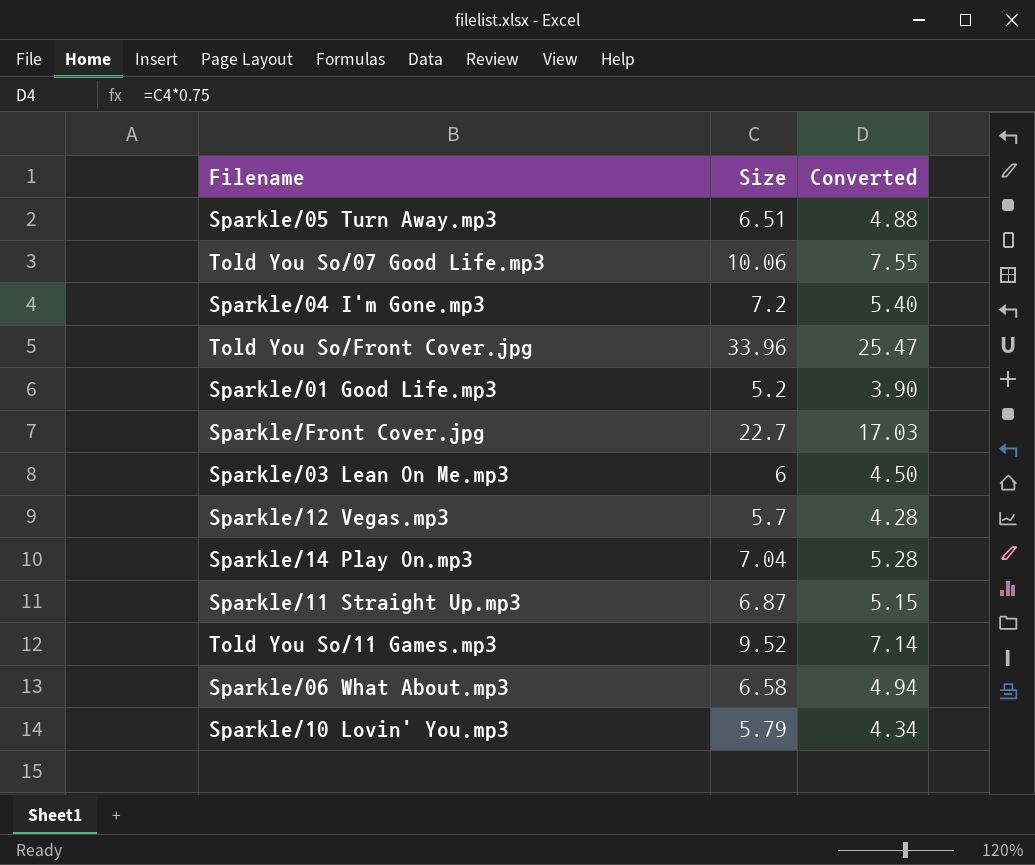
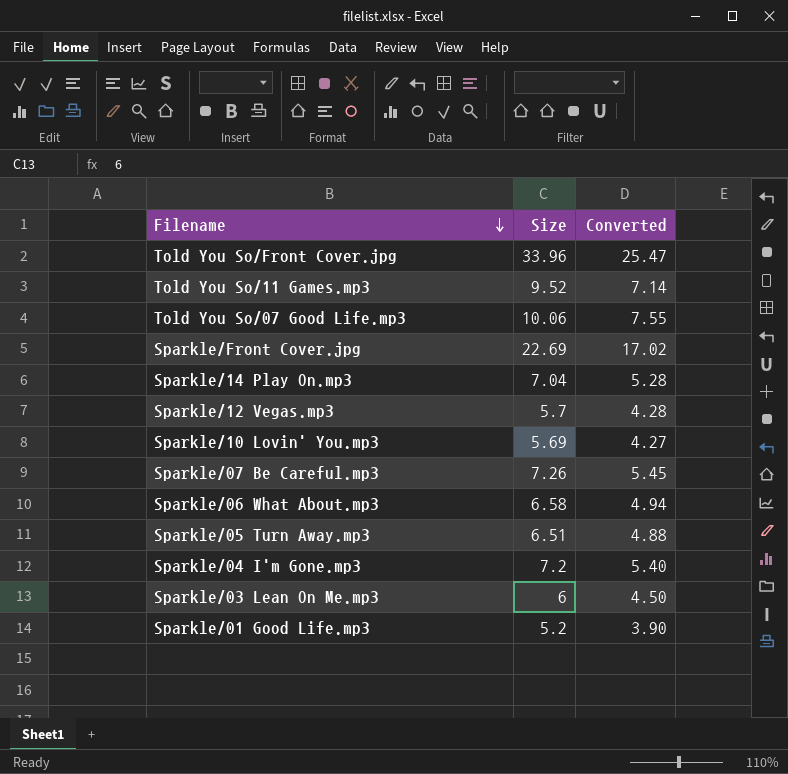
row order: none -> Filename descending
row Sparkle/11 Straight Up.mp3: 6.87 | 5.15 -> none
Sparkle/Front Cover.jpg | Size: 22.7 -> 22.69
Sparkle/Front Cover.jpg | Converted: 17.03 -> 17.02
Sparkle/10 Lovin' You.mp3 | Size: 5.79 -> 5.69
Sparkle/10 Lovin' You.mp3 | Converted: 4.34 -> 4.27
row Sparkle/07 Be Careful.mp3: none -> 7.26 | 5.45

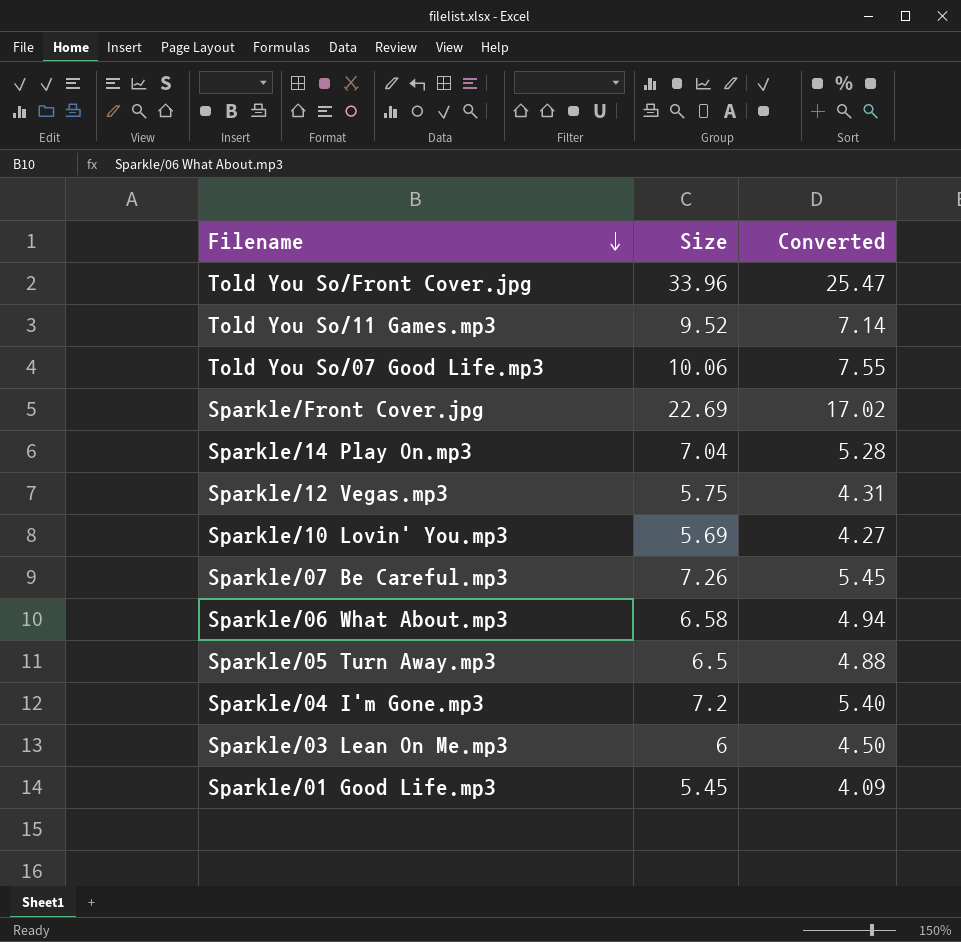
Sparkle/12 Vegas.mp3 | Size: 5.7 -> 5.75
Sparkle/12 Vegas.mp3 | Converted: 4.28 -> 4.31
Sparkle/05 Turn Away.mp3 | Size: 6.51 -> 6.5
Sparkle/01 Good Life.mp3 | Size: 5.2 -> 5.45
Sparkle/01 Good Life.mp3 | Converted: 3.90 -> 4.09

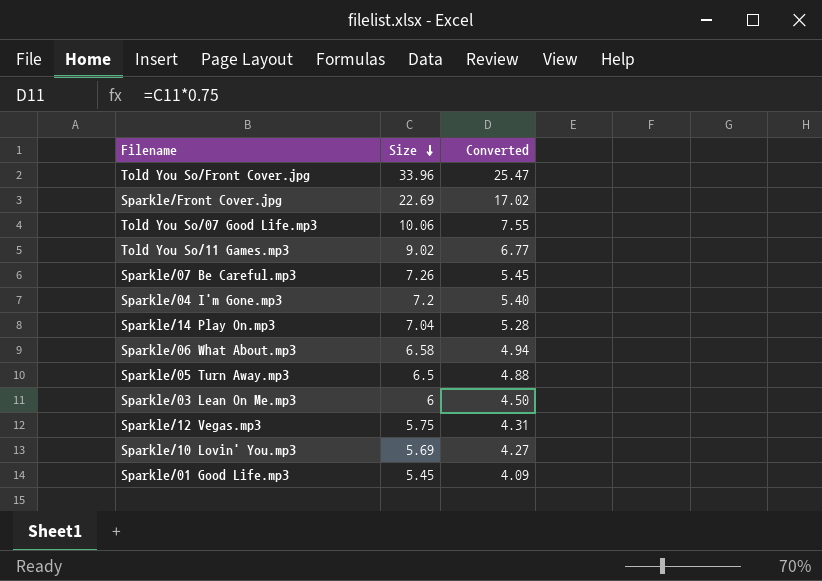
row order: Filename descending -> Size descending
Told You So/11 Games.mp3 | Size: 9.52 -> 9.02
Told You So/11 Games.mp3 | Converted: 7.14 -> 6.77

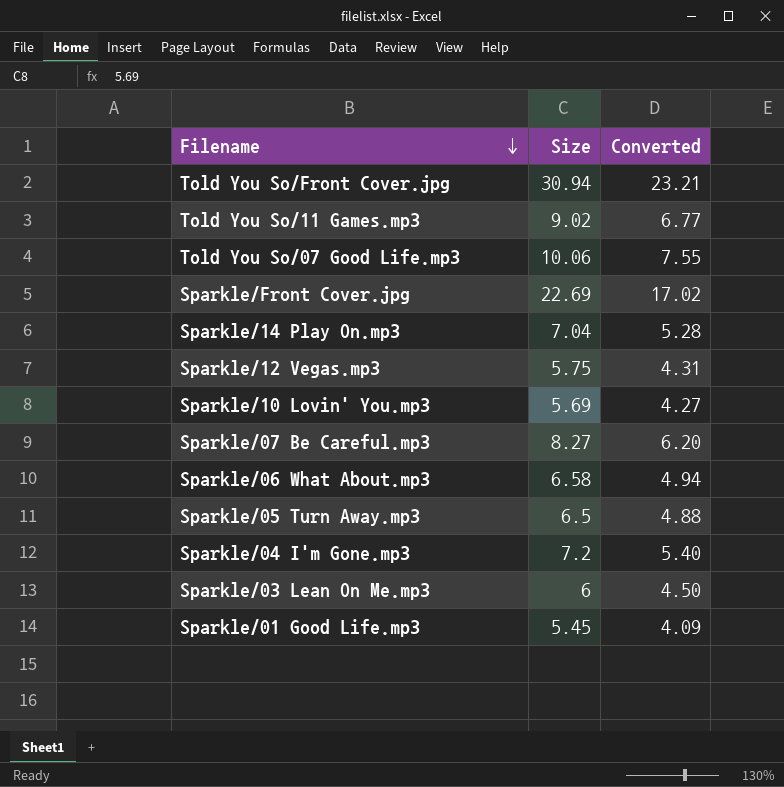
row order: Size descending -> Filename descending
Told You So/Front Cover.jpg | Size: 33.96 -> 30.94
Told You So/Front Cover.jpg | Converted: 25.47 -> 23.21
Sparkle/07 Be Careful.mp3 | Size: 7.26 -> 8.27
Sparkle/07 Be Careful.mp3 | Converted: 5.45 -> 6.20

